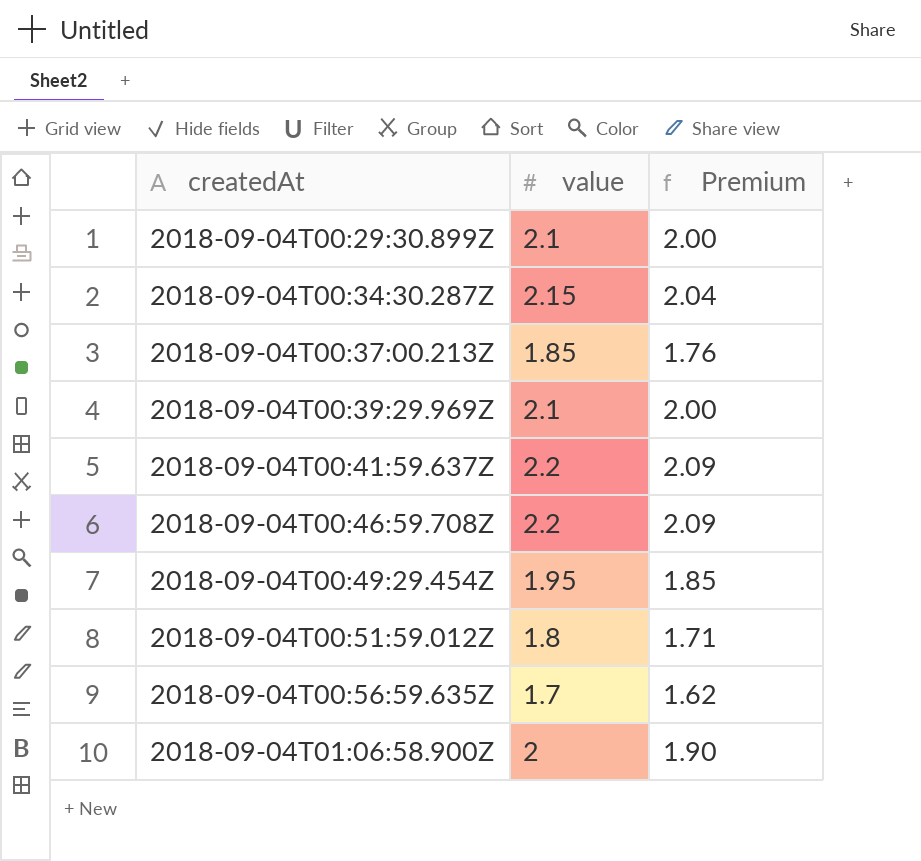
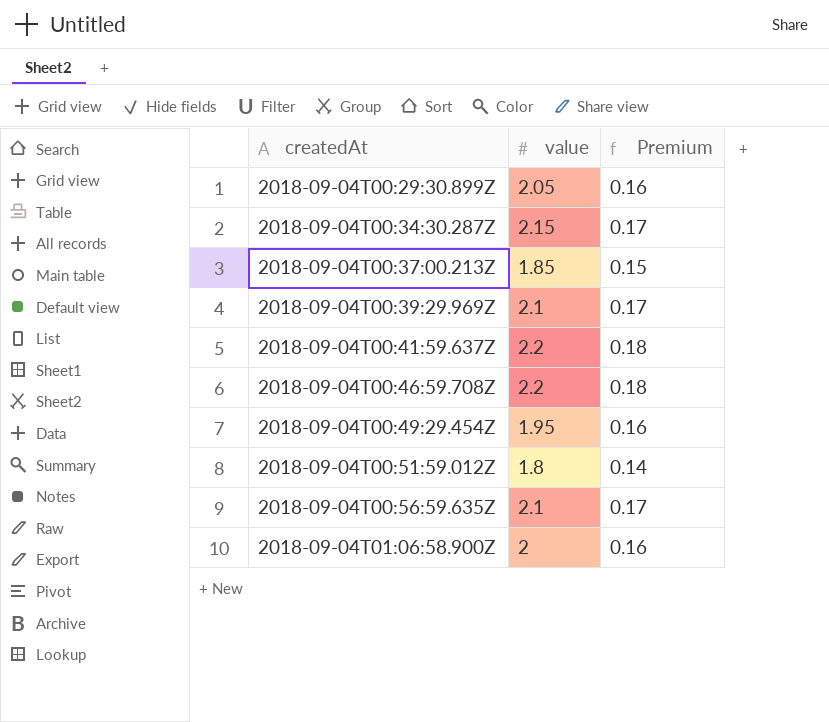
column Premium | formula: [value] * 0.95 -> [value] * 0.08
2018-09-04T00:29:30.899Z | value: 2.1 -> 2.05
2018-09-04T00:56:59.635Z | value: 1.7 -> 2.1

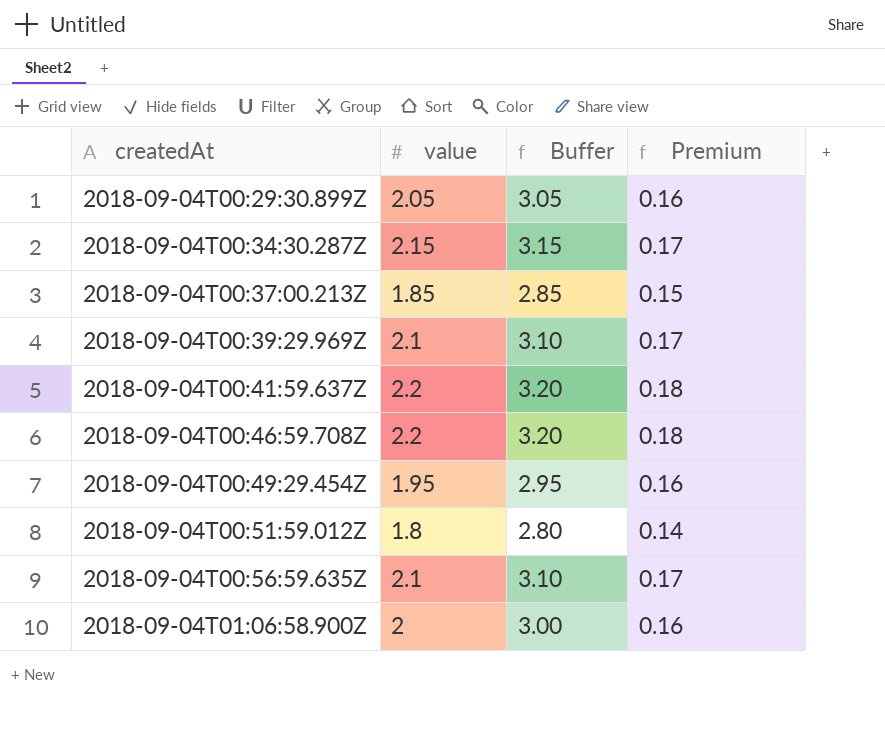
column Buffer | formula: none -> [value] + 1

